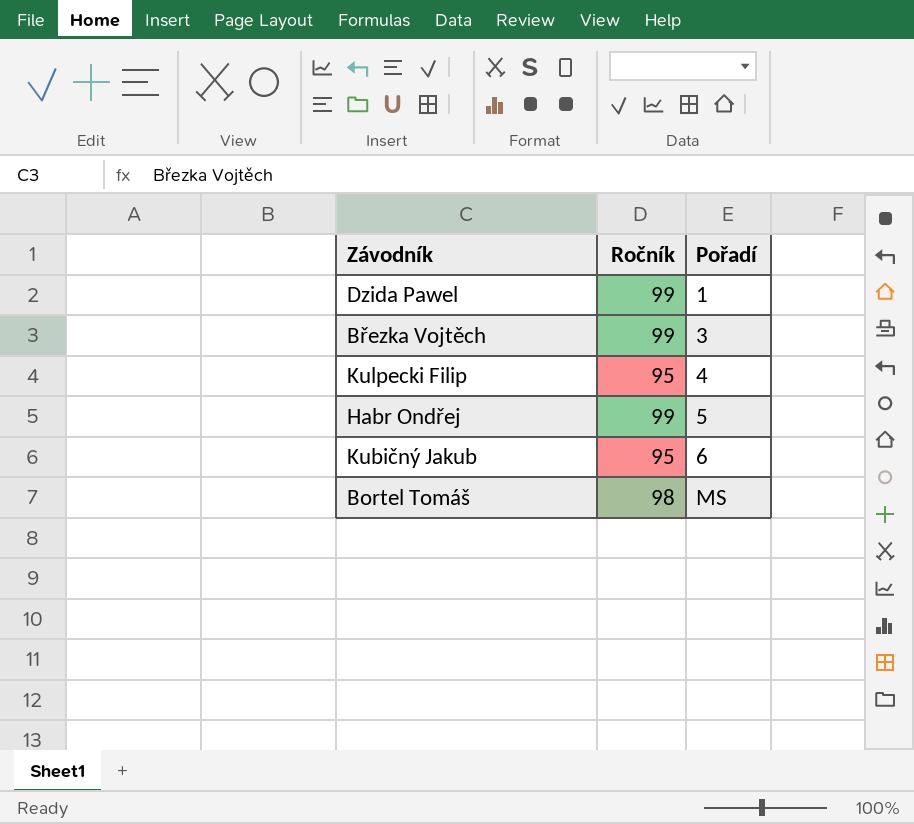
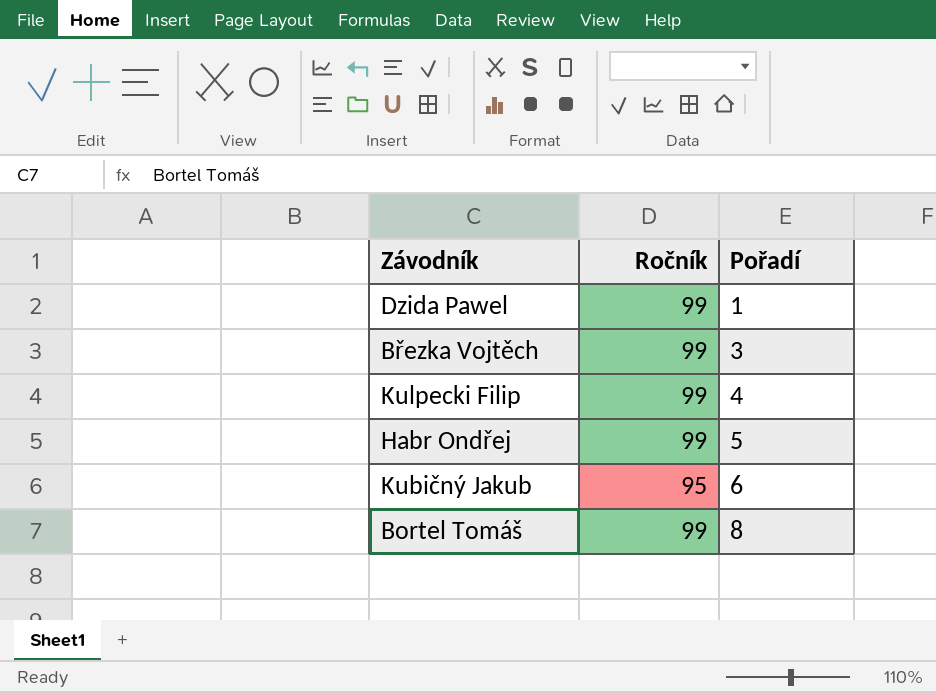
Kulpecki Filip | Ročník: 95 -> 99
Bortel Tomáš | Ročník: 98 -> 99
Bortel Tomáš | Pořadí: MS -> 8

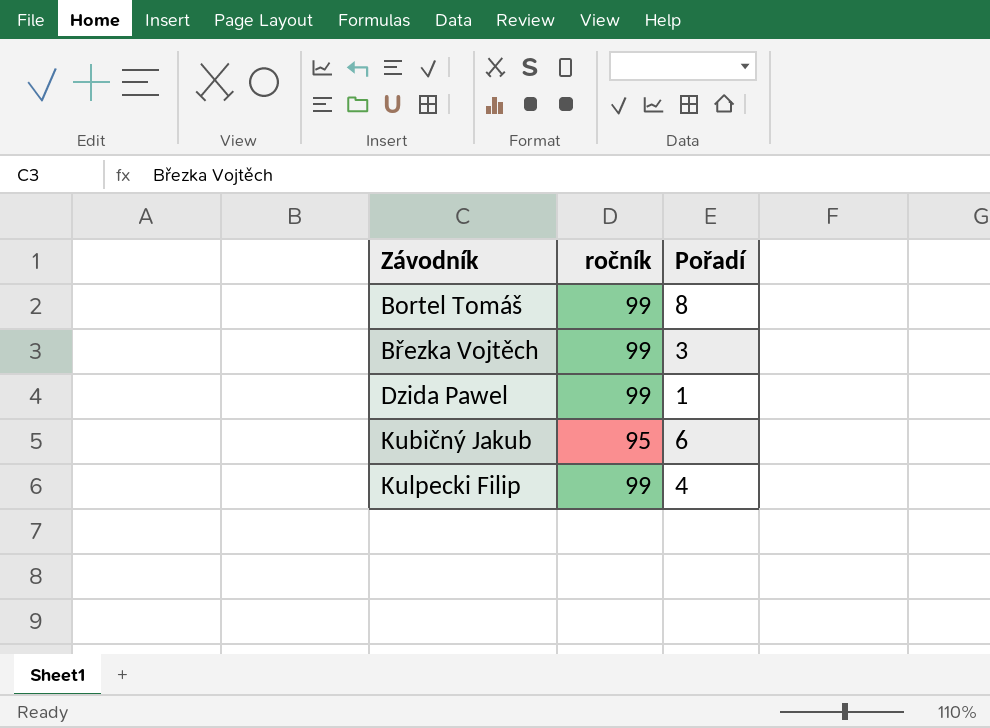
row order: Pořadí ascending -> Závodník ascending
column name: Ročník -> ročník
row Habr Ondřej: 99 | 5 -> none

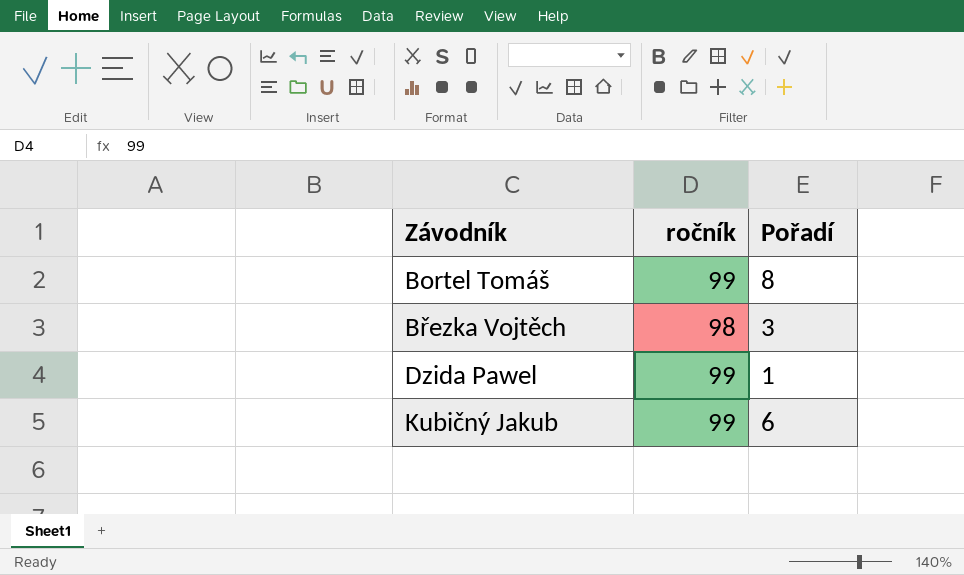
row Kulpecki Filip: 99 | 4 -> none
Březka Vojtěch | ročník: 99 -> 98
Kubičný Jakub | ročník: 95 -> 99

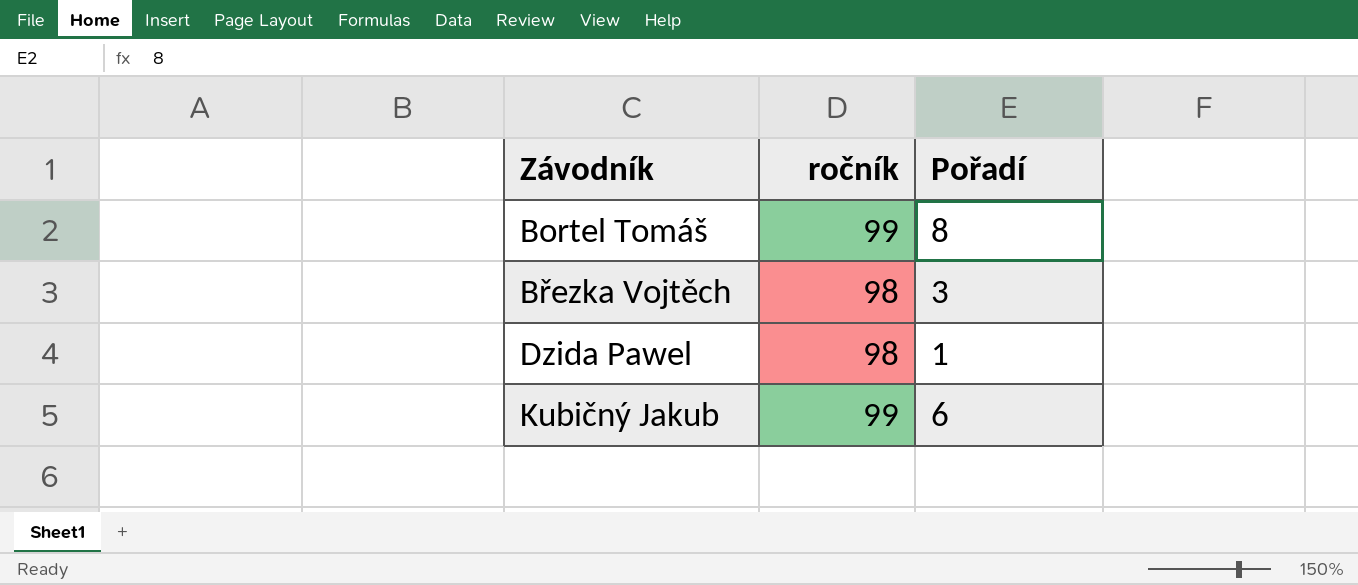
Dzida Pawel | ročník: 99 -> 98

